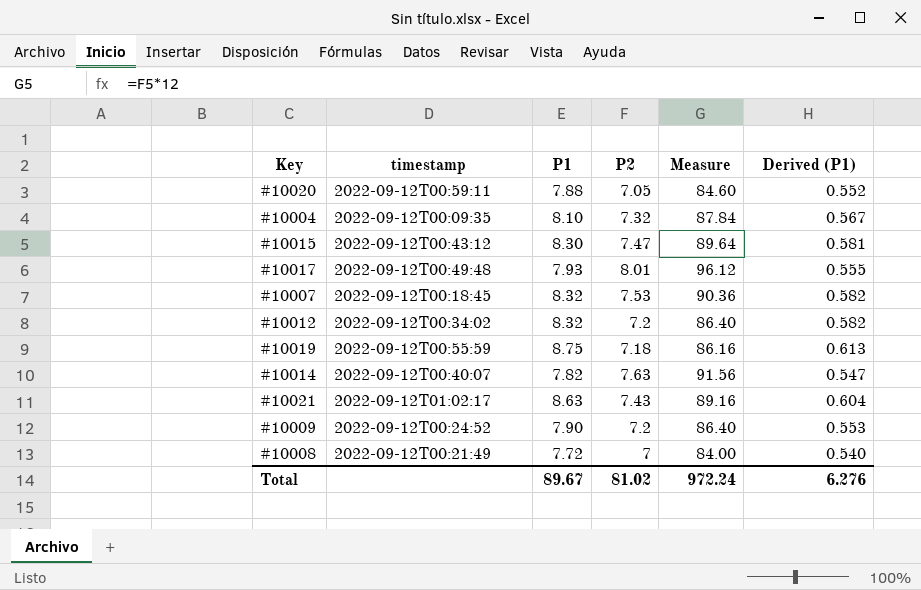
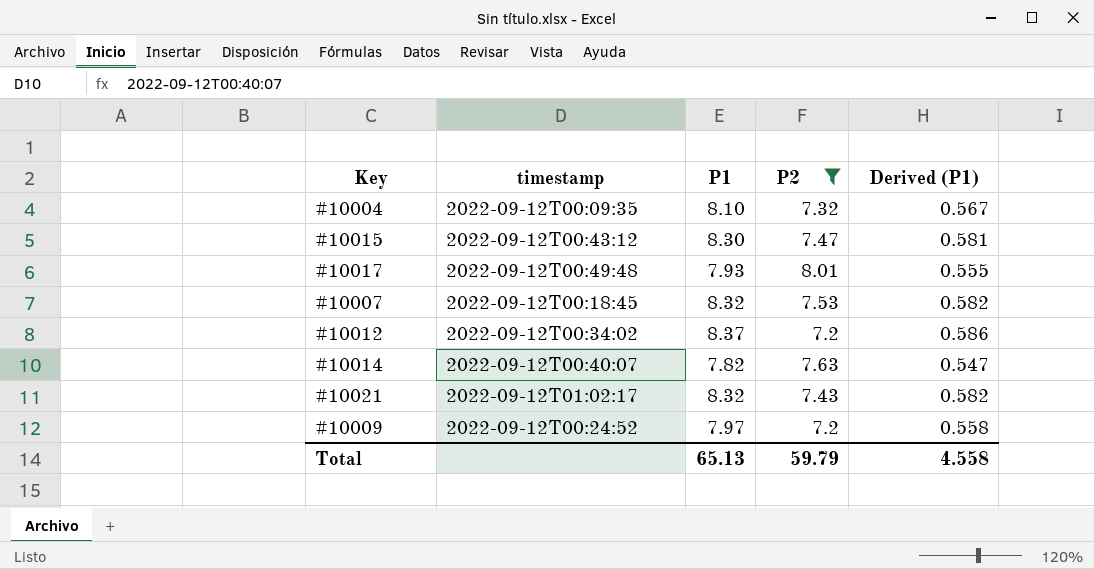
filter: none -> P2 >= 7.2
column Measure | formula: [P2] * 12 -> none
#10012 | P1: 8.32 -> 8.37
#10012 | Derived (P1): 0.582 -> 0.586
#10021 | P1: 8.63 -> 8.32
#10021 | Derived (P1): 0.604 -> 0.582
#10009 | P1: 7.90 -> 7.97
#10009 | Derived (P1): 0.553 -> 0.558
Total | P1: 89.67 -> 65.13
Total | P2: 81.02 -> 59.79
Total | Derived (P1): 6.276 -> 4.558

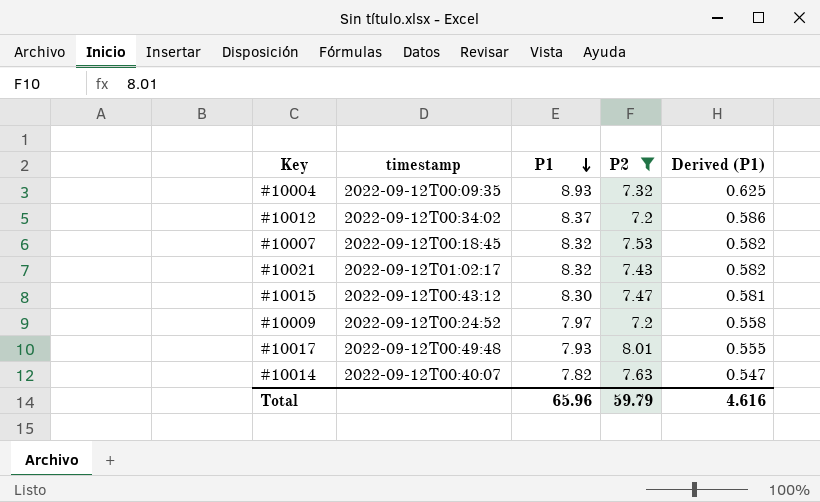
row order: none -> P1 descending
#10004 | P1: 8.10 -> 8.93
#10004 | Derived (P1): 0.567 -> 0.625
Total | P1: 65.13 -> 65.96
Total | Derived (P1): 4.558 -> 4.616

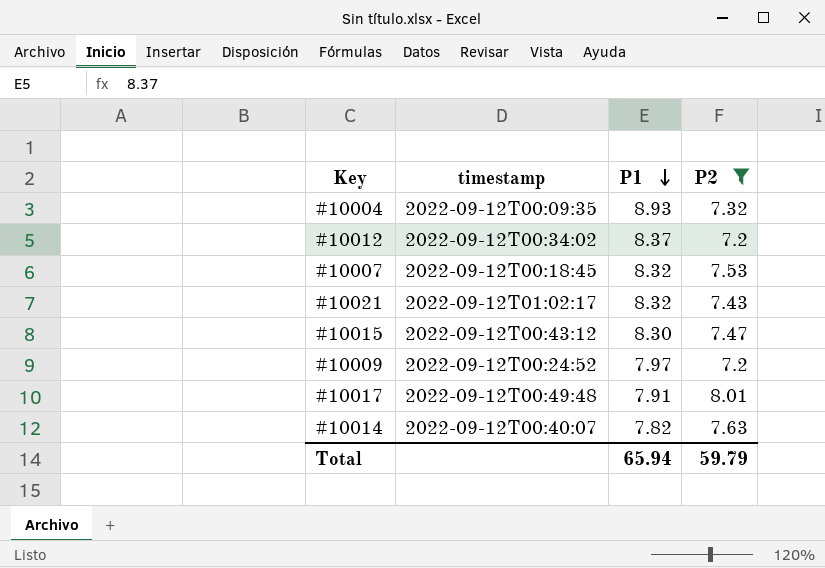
column Derived (P1) | formula: [P1] * 0.07 -> none
#10017 | P1: 7.93 -> 7.91
Total | P1: 65.96 -> 65.94

